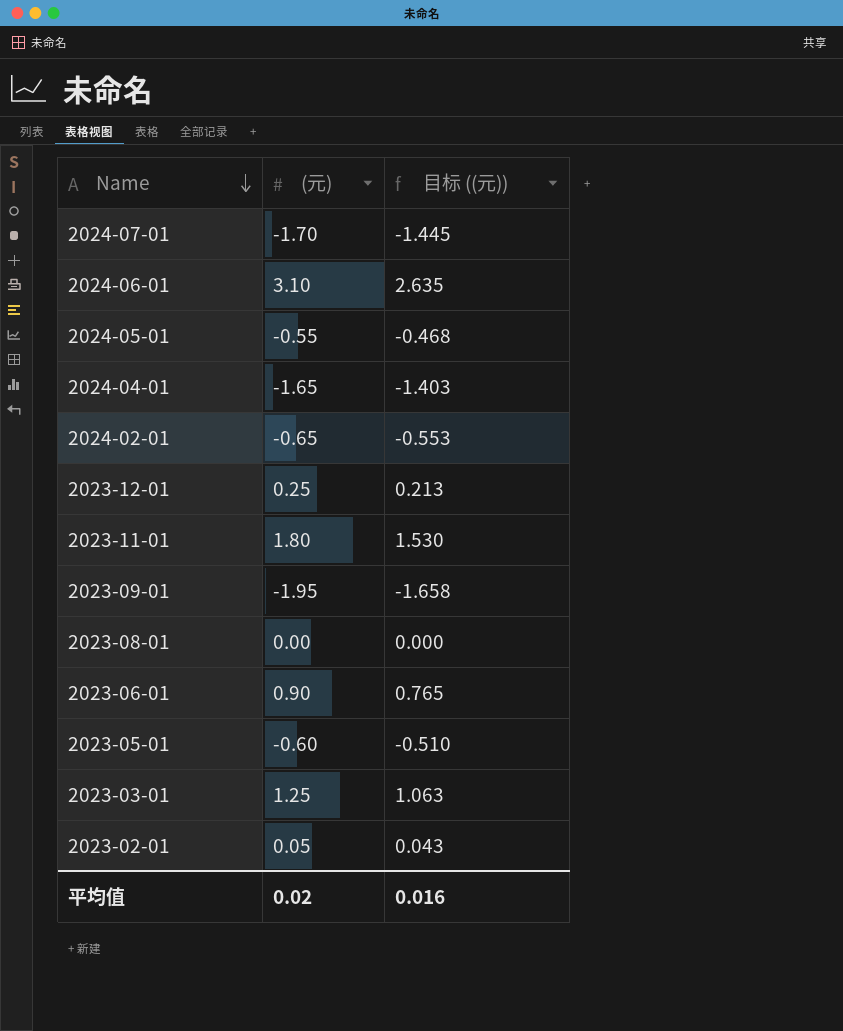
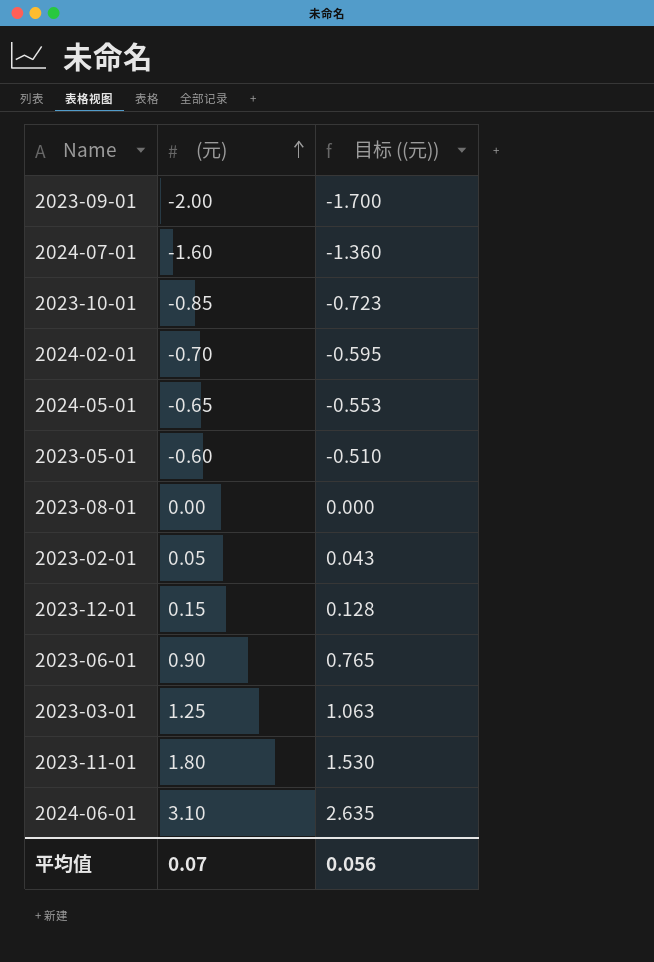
row order: Name descending -> (元) ascending
row 2024-04-01: -1.65 | -1.403 -> none
2023-09-01 | (元): -1.95 -> -2.00
2023-09-01 | 目标 ((元)): -1.658 -> -1.700
2024-07-01 | (元): -1.70 -> -1.60
2024-07-01 | 目标 ((元)): -1.445 -> -1.360
row 2023-10-01: none -> -0.85 | -0.723
2024-02-01 | (元): -0.65 -> -0.70
2024-02-01 | 目标 ((元)): -0.553 -> -0.595
2024-05-01 | (元): -0.55 -> -0.65
2024-05-01 | 目标 ((元)): -0.468 -> -0.553
2023-12-01 | (元): 0.25 -> 0.15
2023-12-01 | 目标 ((元)): 0.213 -> 0.128
平均值 | (元): 0.02 -> 0.07
平均值 | 目标 ((元)): 0.016 -> 0.056

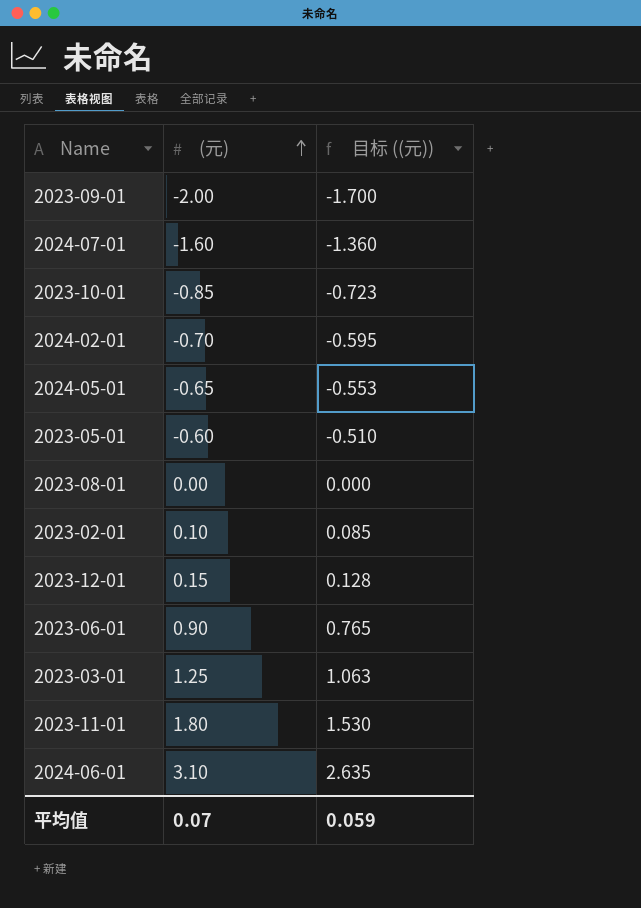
2023-02-01 | (元): 0.05 -> 0.10
2023-02-01 | 目标 ((元)): 0.043 -> 0.085
平均值 | 目标 ((元)): 0.056 -> 0.059

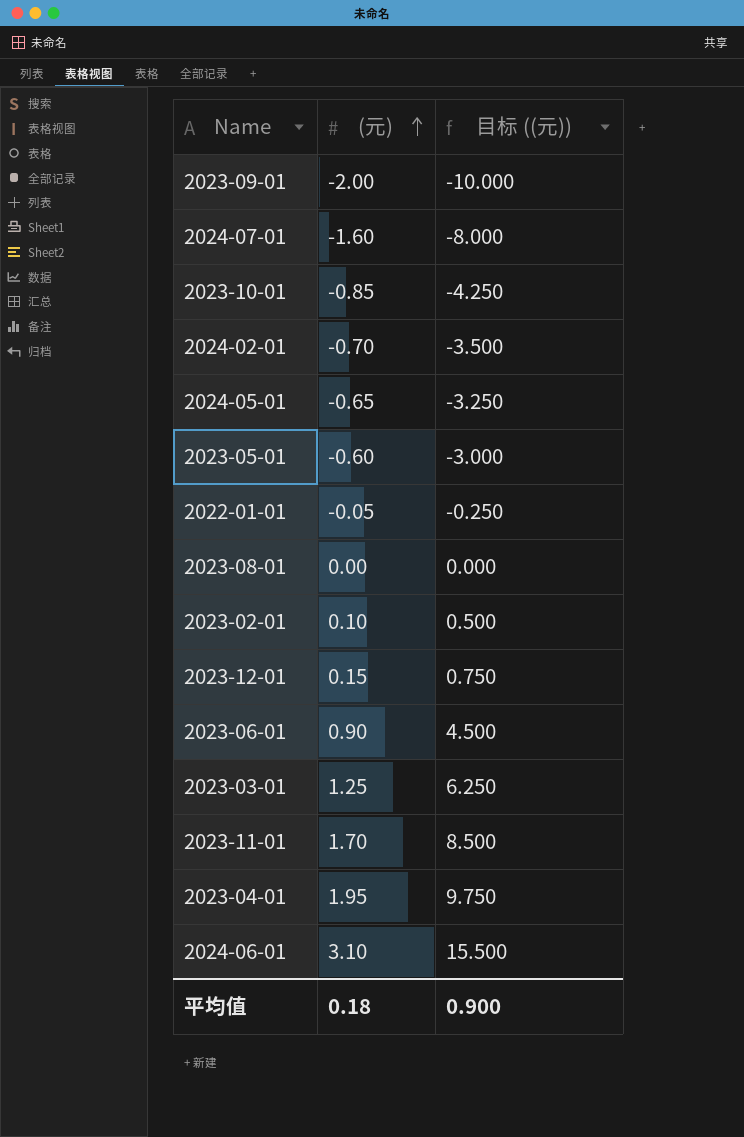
column 目标 ((元)) | formula: [(元)] * 0.85 -> [(元)] * 5
row 2022-01-01: none -> -0.05 | -0.250
2023-11-01 | (元): 1.80 -> 1.70
row 2023-04-01: none -> 1.95 | 9.750
平均值 | (元): 0.07 -> 0.18
平均值 | 目标 ((元)): 0.059 -> 0.900

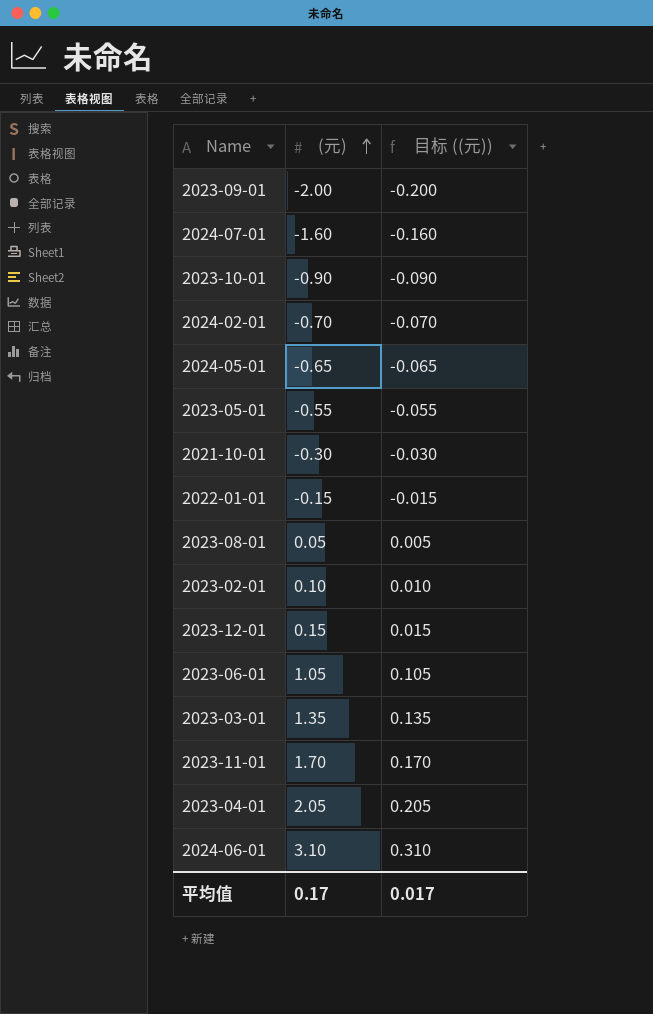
column 目标 ((元)) | formula: [(元)] * 5 -> [(元)] * 0.1
2023-10-01 | (元): -0.85 -> -0.90
2023-05-01 | (元): -0.60 -> -0.55
row 2021-10-01: none -> -0.30 | -0.030
2022-01-01 | (元): -0.05 -> -0.15
2023-08-01 | (元): 0.00 -> 0.05
2023-06-01 | (元): 0.90 -> 1.05
2023-03-01 | (元): 1.25 -> 1.35
2023-04-01 | (元): 1.95 -> 2.05
平均值 | (元): 0.18 -> 0.17
平均值 | 目标 ((元)): 0.900 -> 0.017

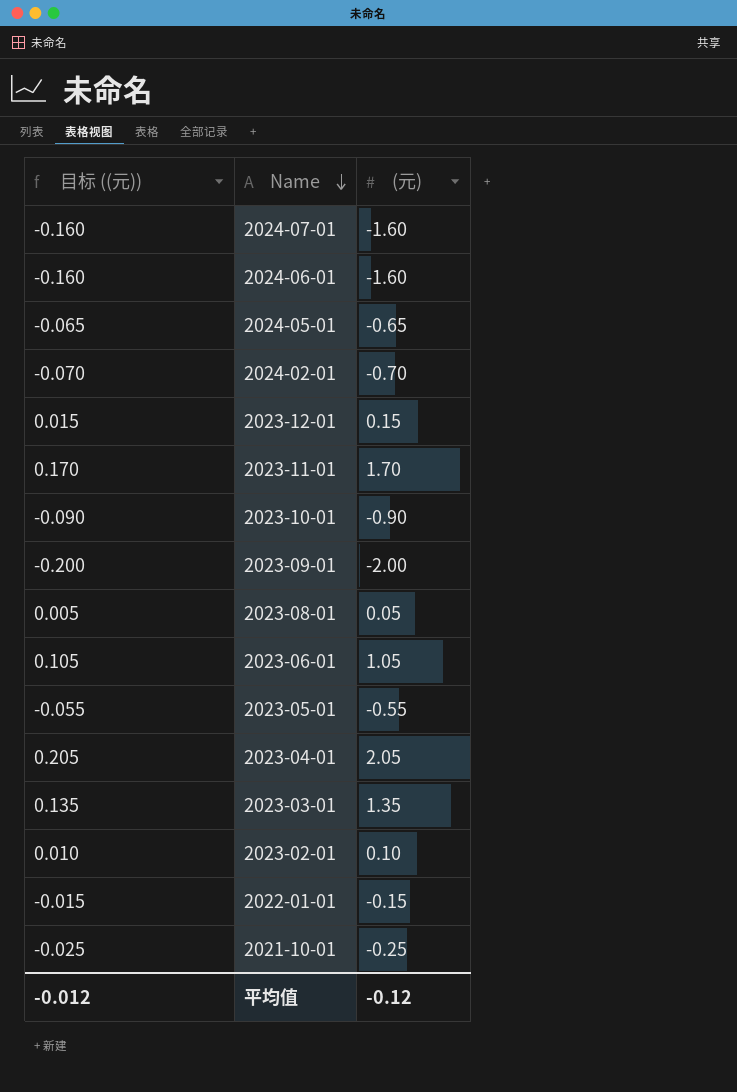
row order: (元) ascending -> Name descending
column 目标 ((元)) | position: 3 -> 1
2024-06-01 | 目标 ((元)): 0.310 -> -0.160
2024-06-01 | (元): 3.10 -> -1.60
2021-10-01 | 目标 ((元)): -0.030 -> -0.025
2021-10-01 | (元): -0.30 -> -0.25
平均值 | 目标 ((元)): 0.017 -> -0.012
平均值 | (元): 0.17 -> -0.12

